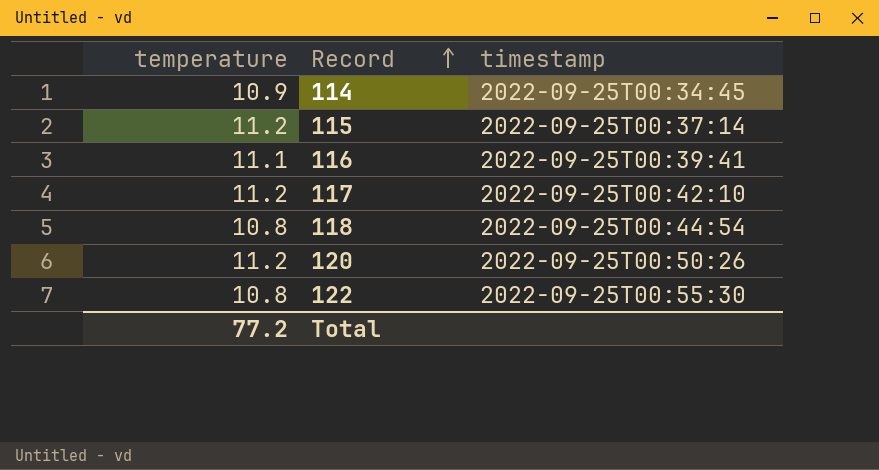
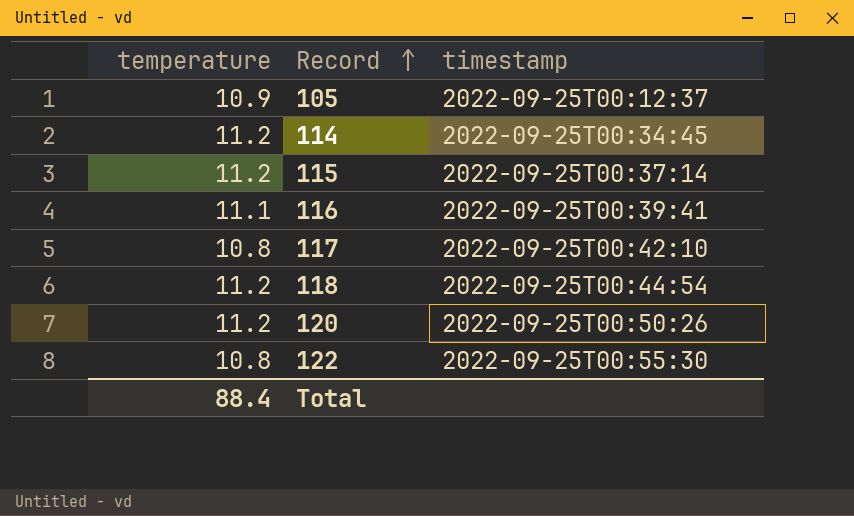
row 105: none -> 10.9 | 2022-09-25T00:12:37
114 | temperature: 10.9 -> 11.2
117 | temperature: 11.2 -> 10.8
118 | temperature: 10.8 -> 11.2
Total | temperature: 77.2 -> 88.4

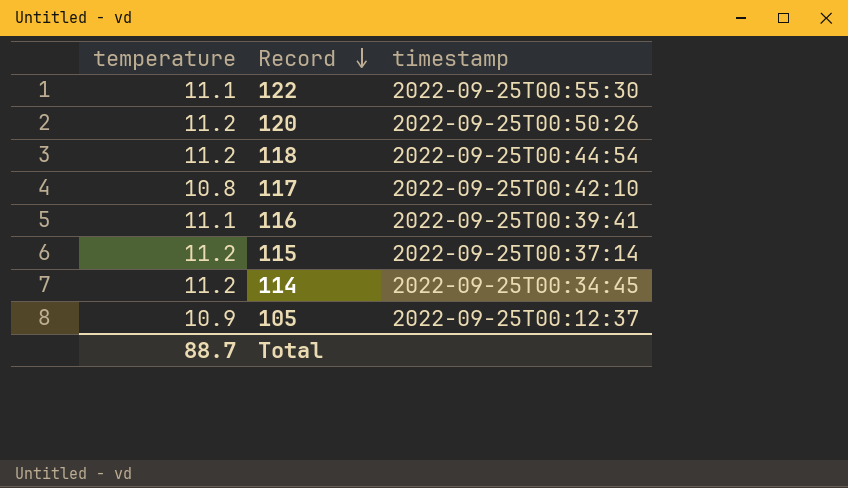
row order: Record ascending -> Record descending
122 | temperature: 10.8 -> 11.1
Total | temperature: 88.4 -> 88.7

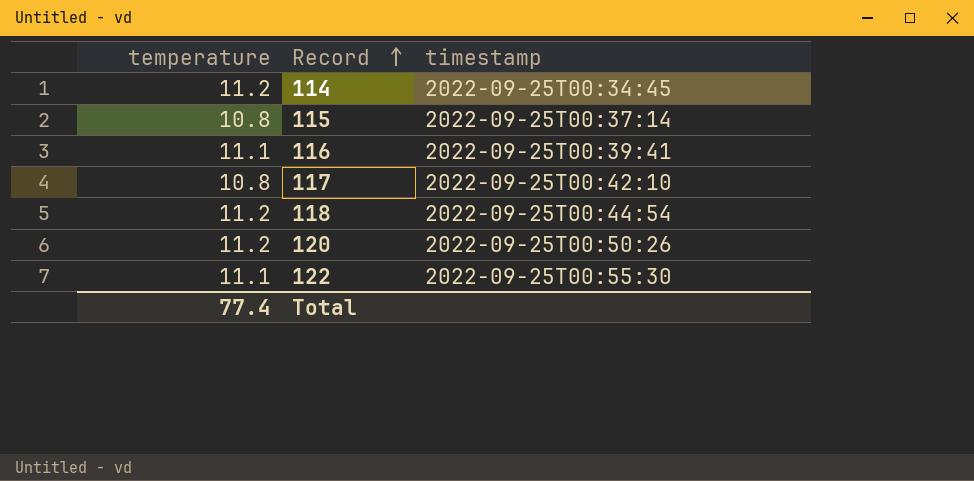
row order: Record descending -> Record ascending
row 105: 10.9 | 2022-09-25T00:12:37 -> none
115 | temperature: 11.2 -> 10.8
Total | temperature: 88.7 -> 77.4

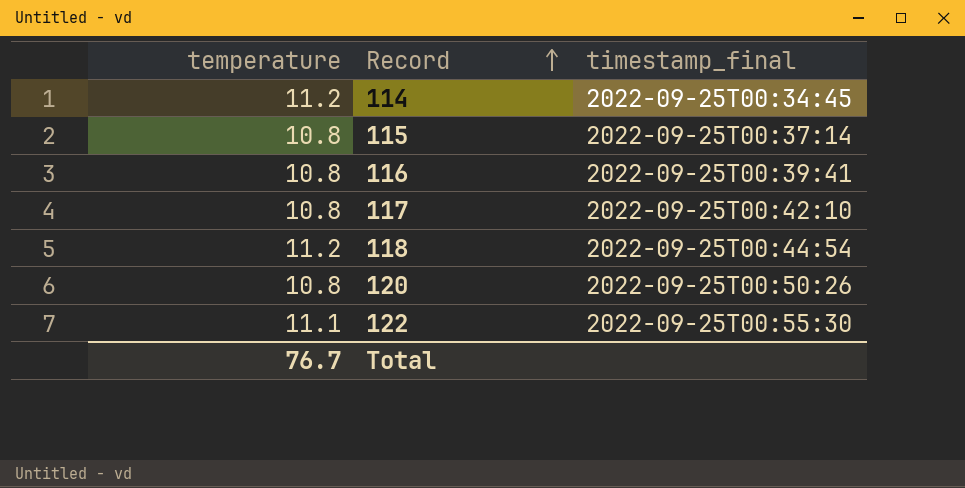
column name: timestamp -> timestamp_final
116 | temperature: 11.1 -> 10.8
120 | temperature: 11.2 -> 10.8
Total | temperature: 77.4 -> 76.7

